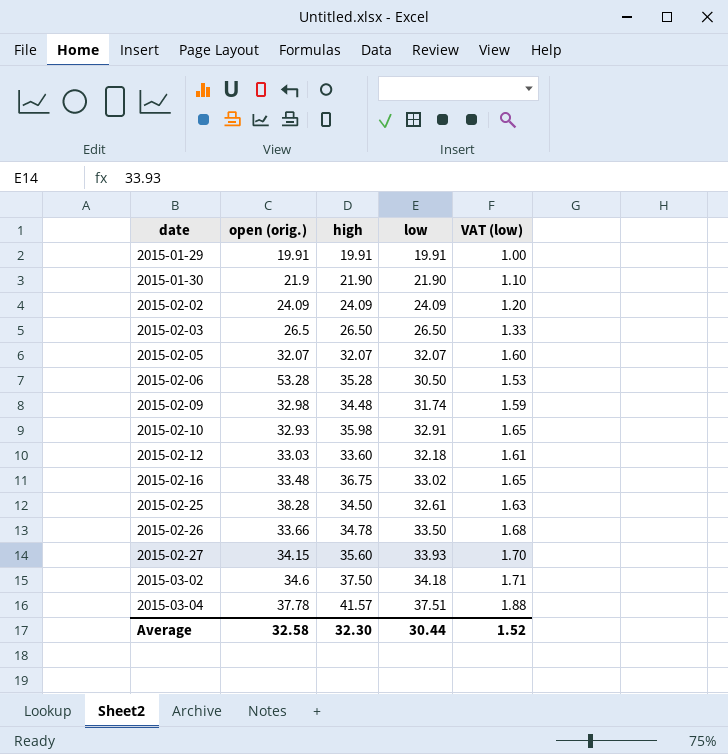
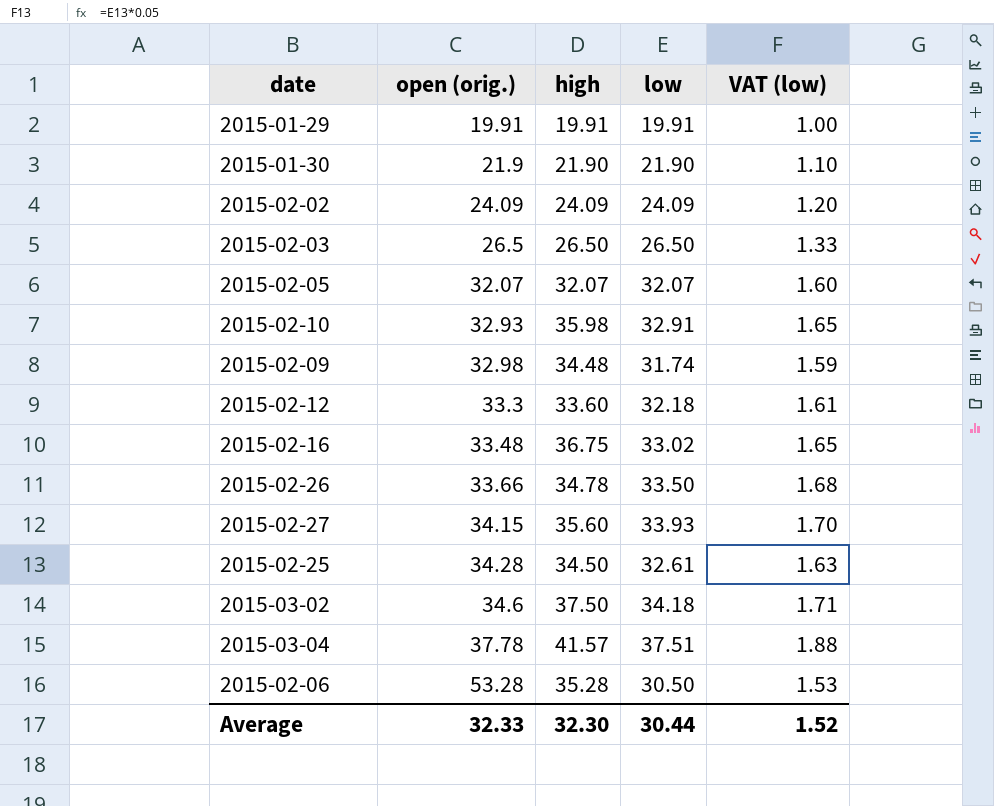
row order: date ascending -> open (orig.) ascending
2015-02-12 | open (orig.): 33.03 -> 33.3
2015-02-25 | open (orig.): 38.28 -> 34.28
Average | open (orig.): 32.58 -> 32.33

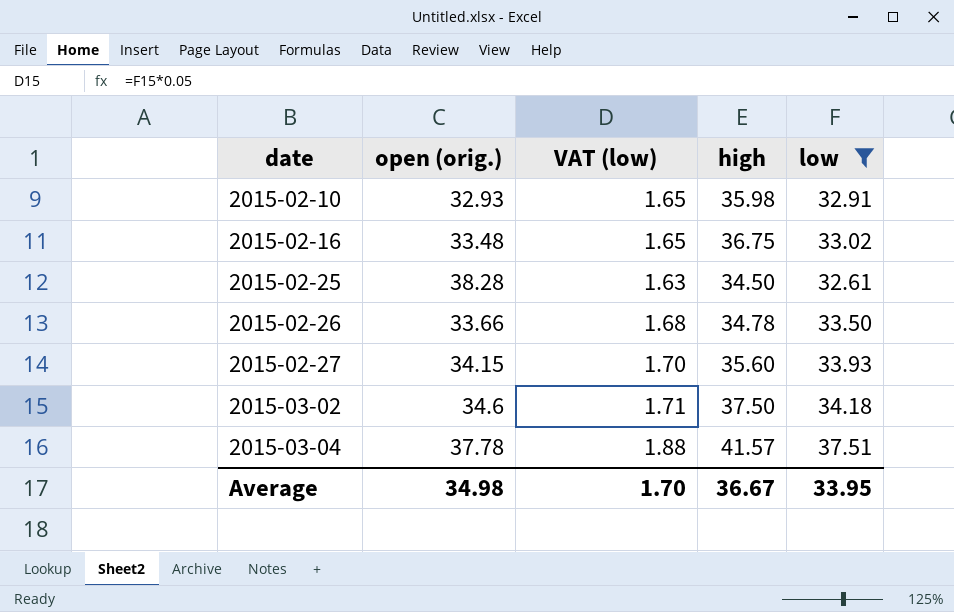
filter: none -> low >= 32.61
row order: open (orig.) ascending -> date ascending
column VAT (low) | position: 5 -> 3
2015-02-25 | open (orig.): 34.28 -> 38.28
Average | open (orig.): 32.33 -> 34.98
Average | VAT (low): 1.52 -> 1.70
Average | high: 32.30 -> 36.67
Average | low: 30.44 -> 33.95

